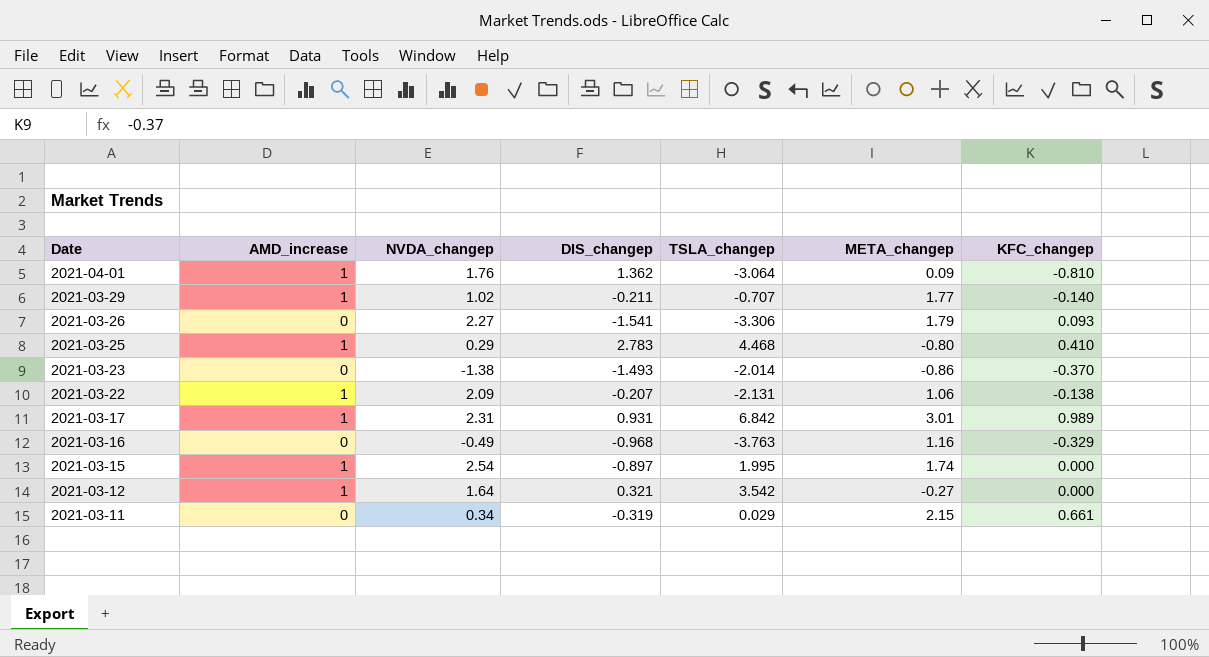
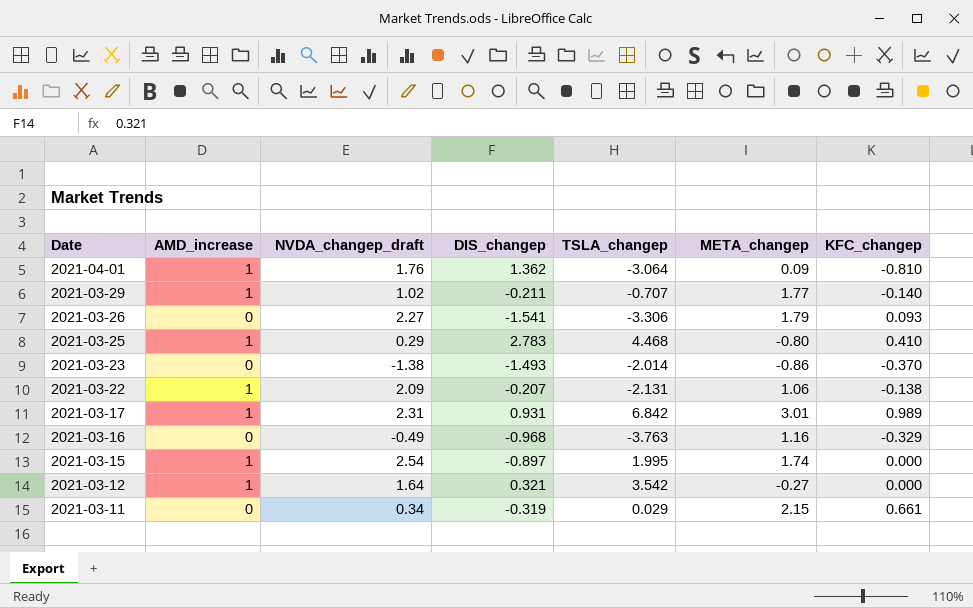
column name: NVDA_changep -> NVDA_changep_draft

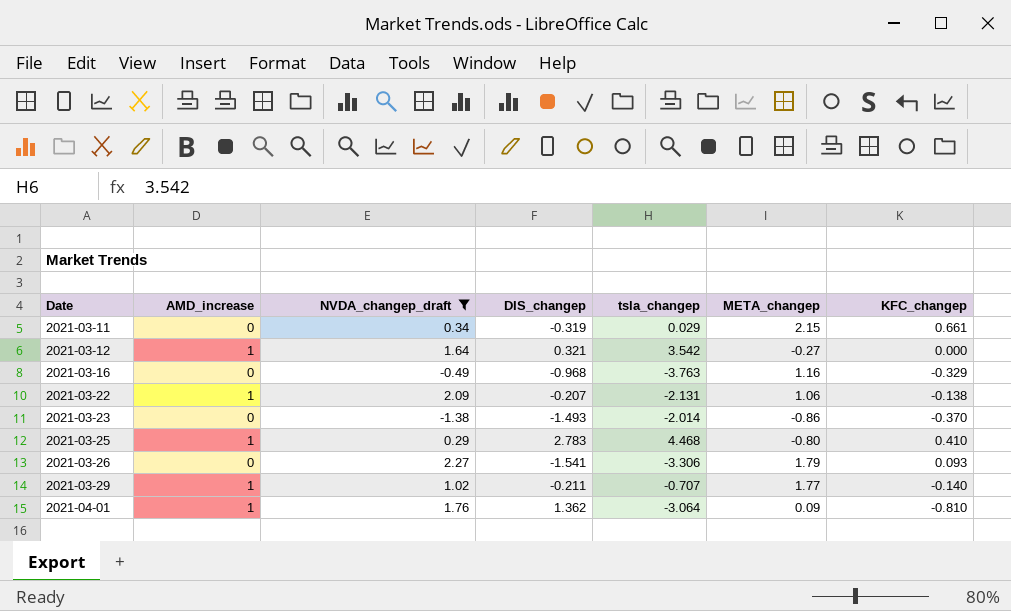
filter: none -> NVDA_changep_draft <= 2.27
row order: Date descending -> Date ascending
column name: TSLA_changep -> tsla_changep

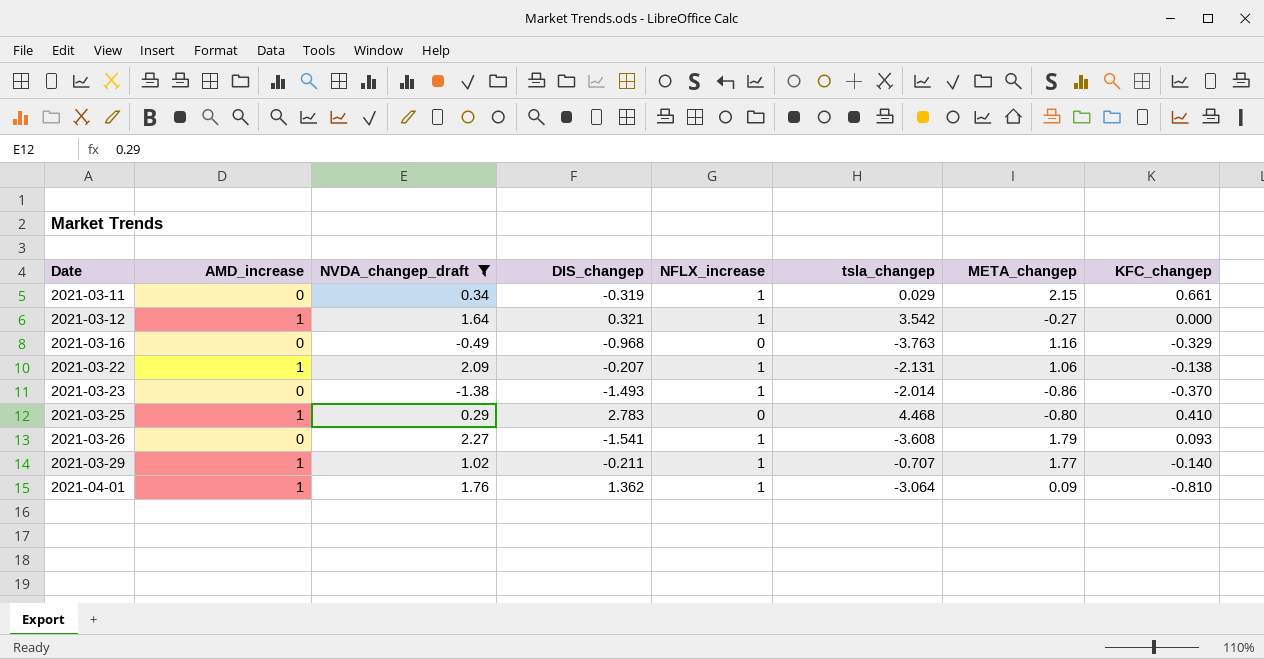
column NFLX_increase | position: none -> 5
2021-03-26 | tsla_changep: -3.306 -> -3.608

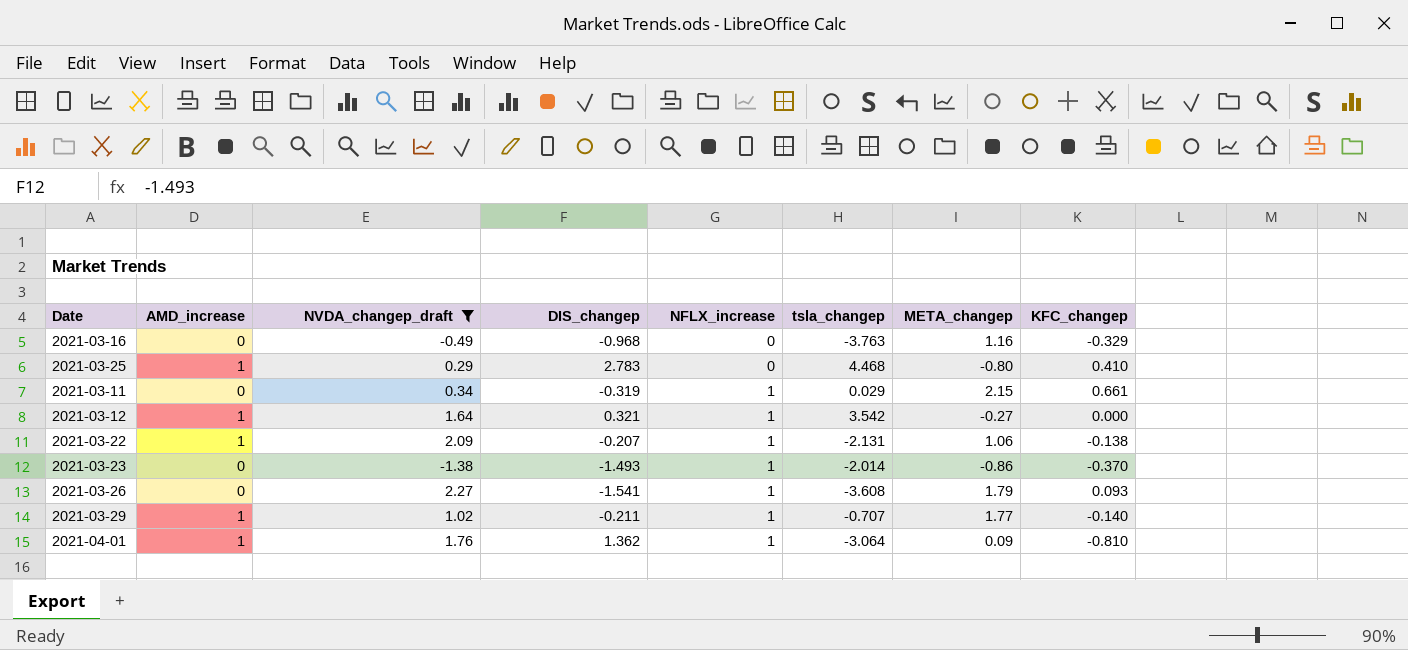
row order: Date ascending -> NFLX_increase ascending

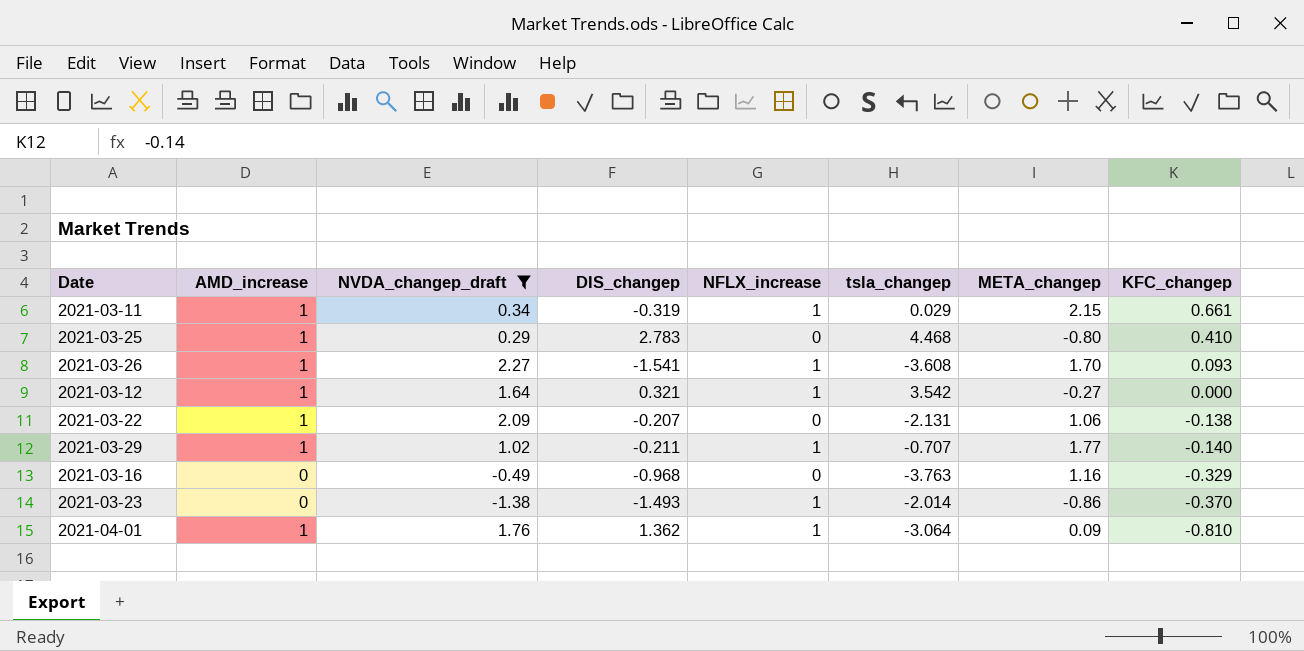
row order: NFLX_increase ascending -> KFC_changep descending
2021-03-11 | AMD_increase: 0 -> 1
2021-03-26 | AMD_increase: 0 -> 1
2021-03-26 | META_changep: 1.79 -> 1.70
2021-03-22 | NFLX_increase: 1 -> 0

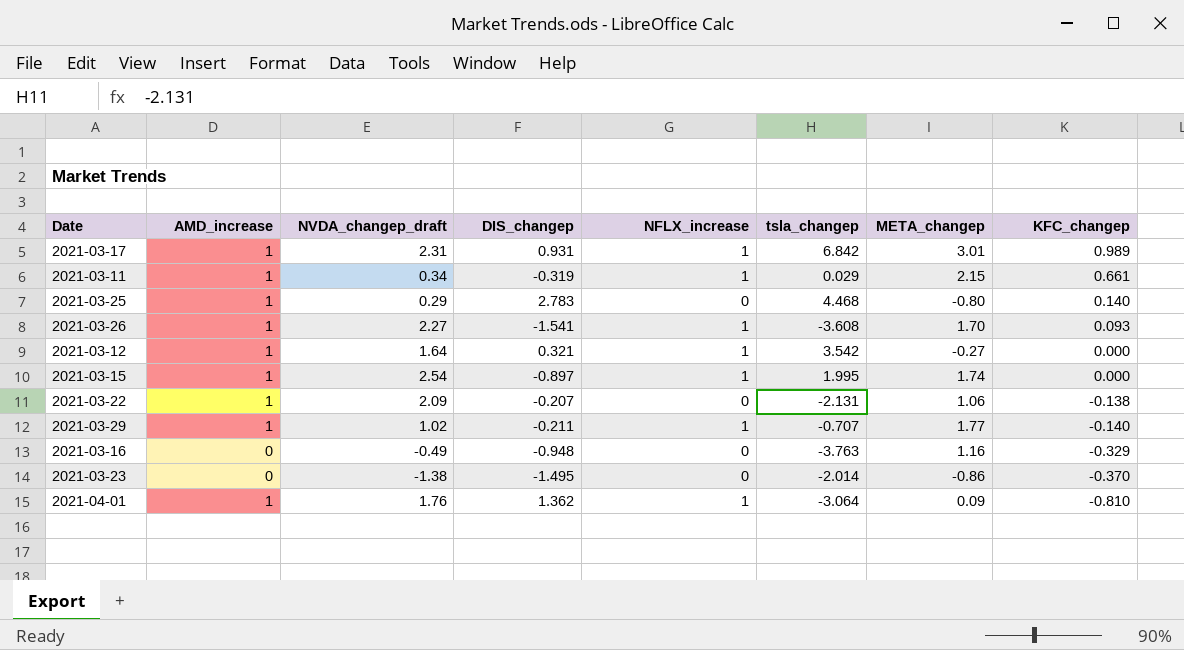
filter: NVDA_changep_draft <= 2.27 -> none
2021-03-25 | KFC_changep: 0.410 -> 0.140
2021-03-16 | DIS_changep: -0.968 -> -0.948
2021-03-23 | DIS_changep: -1.493 -> -1.495
2021-03-23 | NFLX_increase: 1 -> 0

